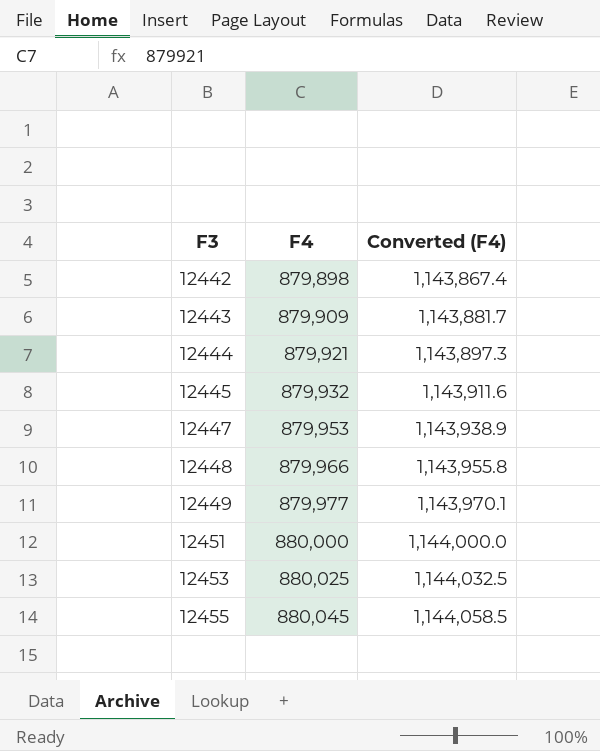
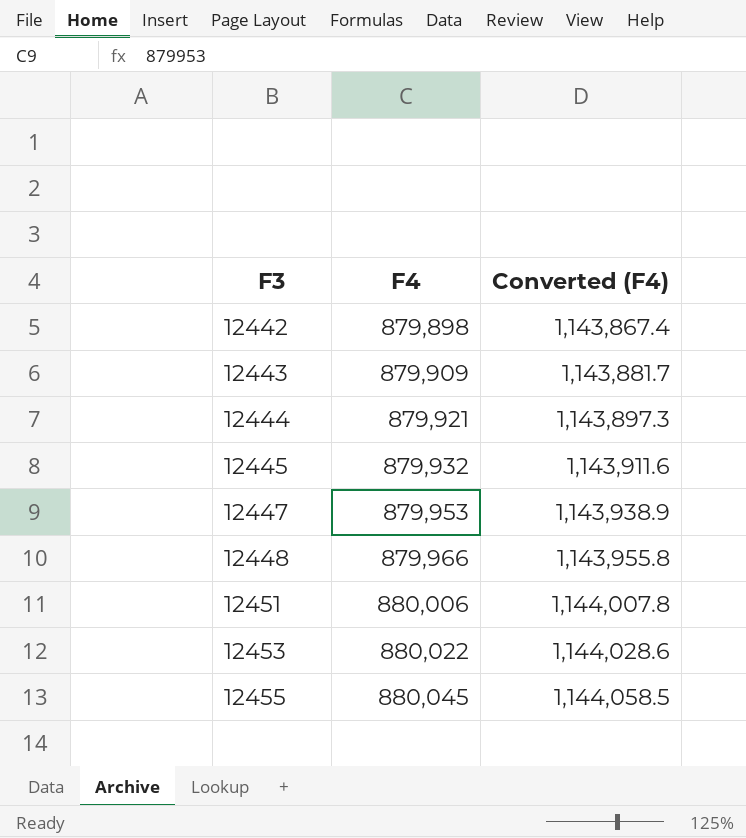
row 12449: 879,977 | 1,143,970.1 -> none
12451 | F4: 880,000 -> 880,006
12451 | Converted (F4): 1,144,000.0 -> 1,144,007.8
12453 | F4: 880,025 -> 880,022
12453 | Converted (F4): 1,144,032.5 -> 1,144,028.6

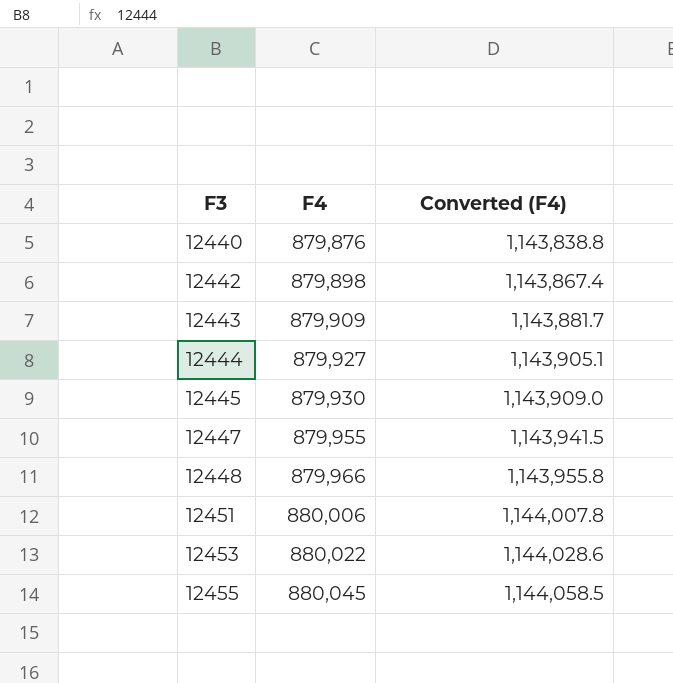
row 12440: none -> 879,876 | 1,143,838.8
12444 | F4: 879,921 -> 879,927
12444 | Converted (F4): 1,143,897.3 -> 1,143,905.1
12445 | F4: 879,932 -> 879,930
12445 | Converted (F4): 1,143,911.6 -> 1,143,909.0
12447 | F4: 879,953 -> 879,955
12447 | Converted (F4): 1,143,938.9 -> 1,143,941.5

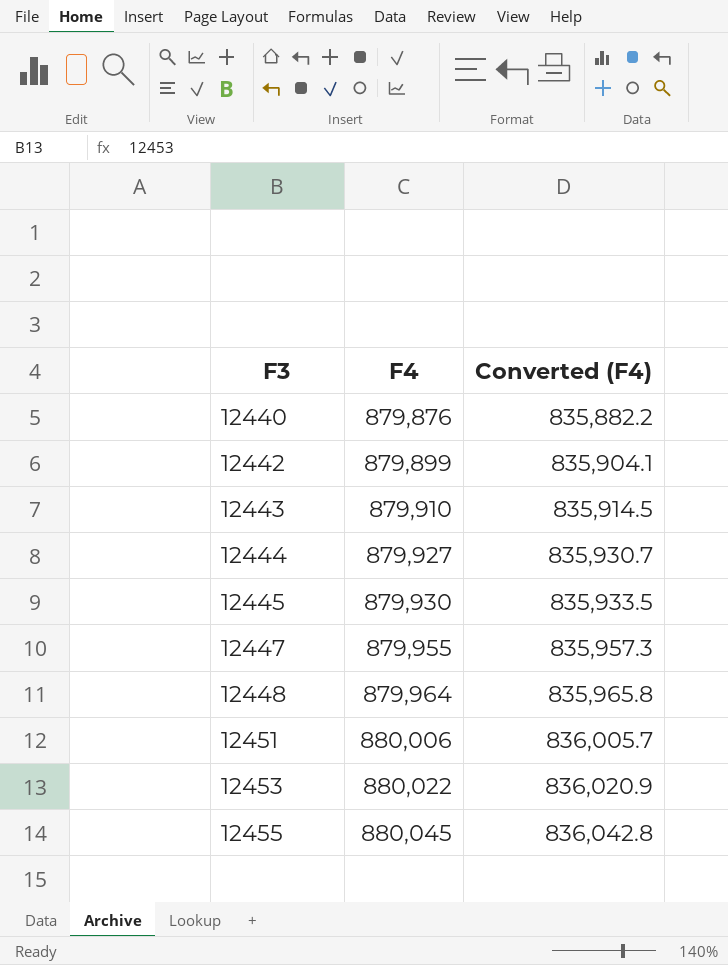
column Converted (F4) | formula: [F4] * 1.3 -> [F4] * 0.95
12442 | F4: 879,898 -> 879,899
12443 | F4: 879,909 -> 879,910
12448 | F4: 879,966 -> 879,964

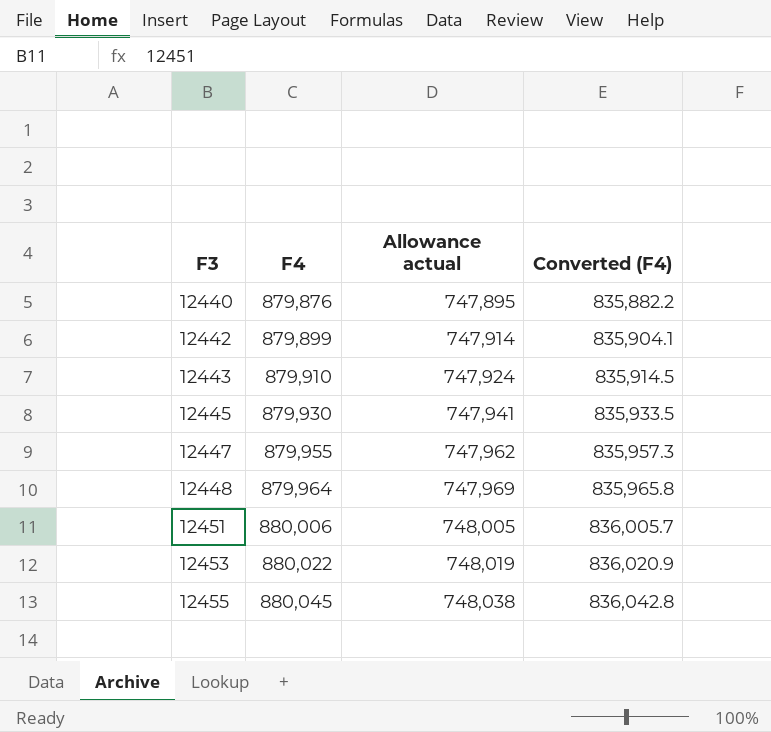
column Allowance actual | formula: none -> [F4] * 0.85
row 12444: 879,927 | 835,930.7 -> none

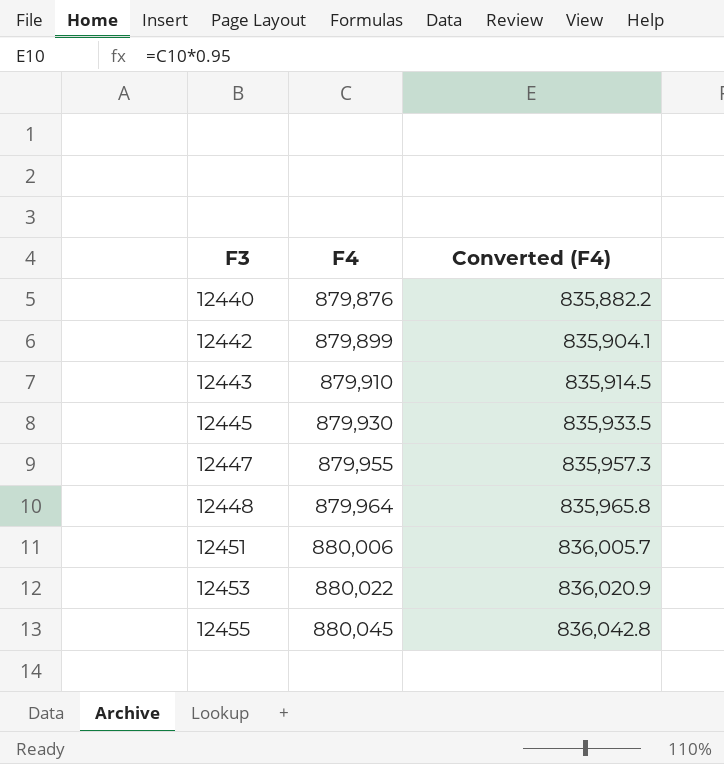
column Allowance actual | formula: [F4] * 0.85 -> none

